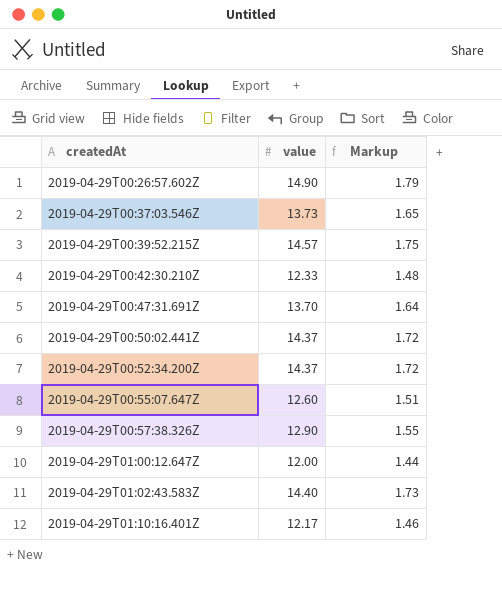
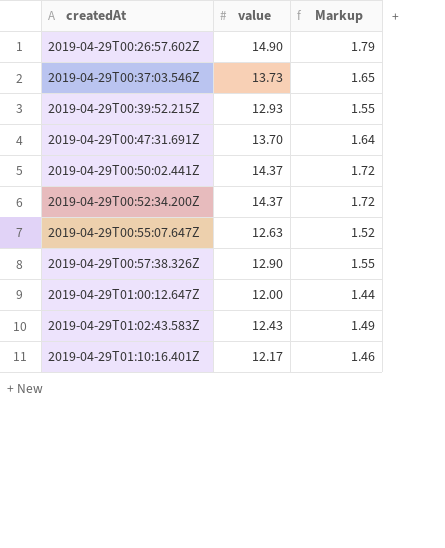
row 2019-04-29T00:42:30.210Z: 12.33 | 1.48 -> none
2019-04-29T00:39:52.215Z | value: 14.57 -> 12.93
2019-04-29T00:39:52.215Z | Markup: 1.75 -> 1.55
2019-04-29T00:55:07.647Z | value: 12.60 -> 12.63
2019-04-29T00:55:07.647Z | Markup: 1.51 -> 1.52
2019-04-29T01:02:43.583Z | value: 14.40 -> 12.43
2019-04-29T01:02:43.583Z | Markup: 1.73 -> 1.49

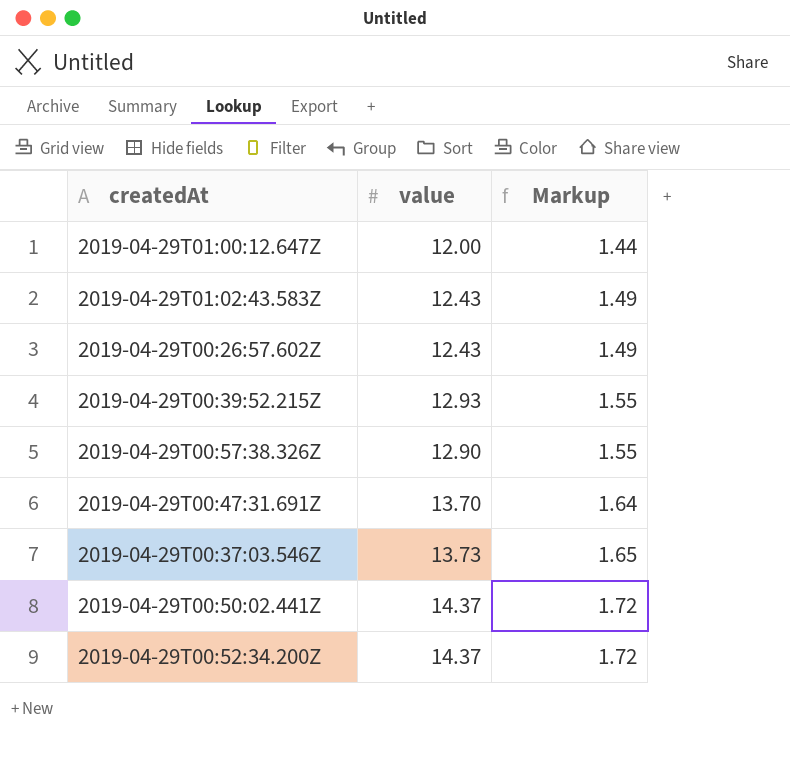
row order: createdAt ascending -> Markup ascending
row 2019-04-29T00:55:07.647Z: 12.63 | 1.52 -> none
row 2019-04-29T01:10:16.401Z: 12.17 | 1.46 -> none
2019-04-29T00:26:57.602Z | value: 14.90 -> 12.43
2019-04-29T00:26:57.602Z | Markup: 1.79 -> 1.49

